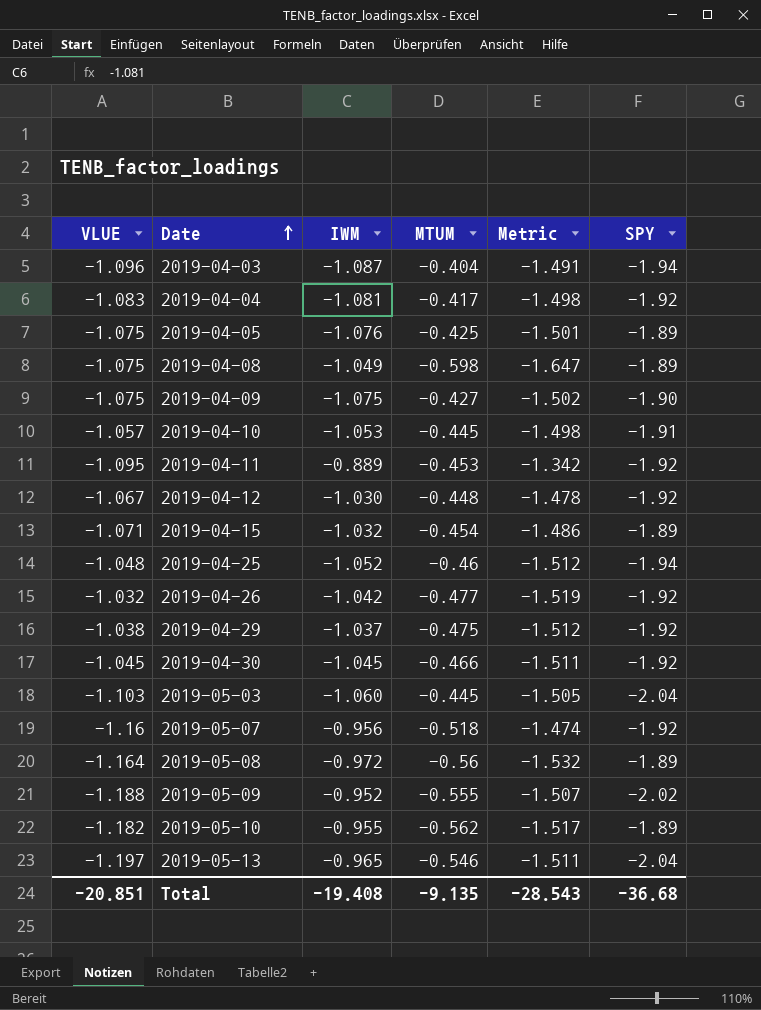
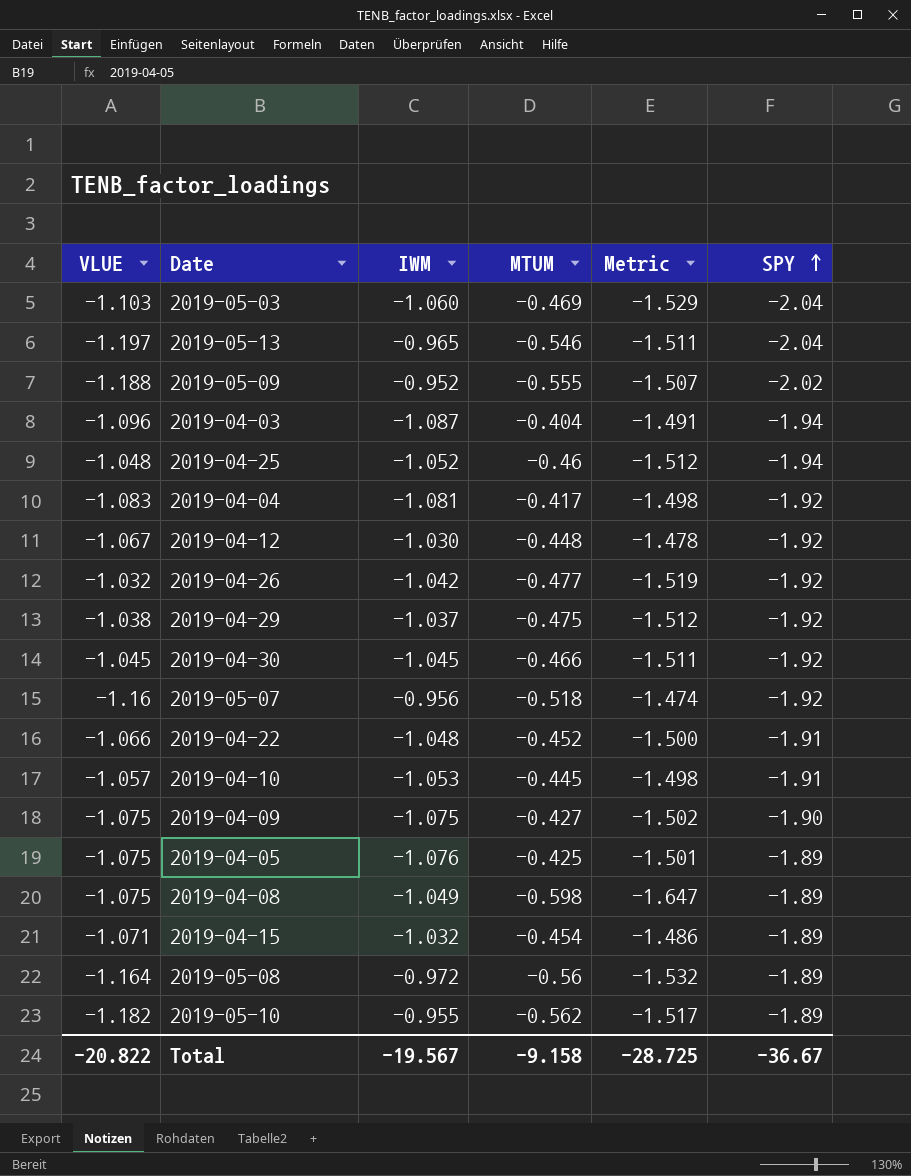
row order: Date ascending -> SPY ascending
row 2019-04-11: -1.095 | -0.889 | -0.453 | -1.342 | -1.92 -> none
2019-05-03 | MTUM: -0.445 -> -0.469
2019-05-03 | Metric: -1.505 -> -1.529
row 2019-04-22: none -> -1.066 | -1.048 | -0.452 | -1.500 | -1.91
Total | VLUE: -20.851 -> -20.822
Total | IWM: -19.408 -> -19.567
Total | MTUM: -9.135 -> -9.158
Total | Metric: -28.543 -> -28.725
Total | SPY: -36.68 -> -36.67

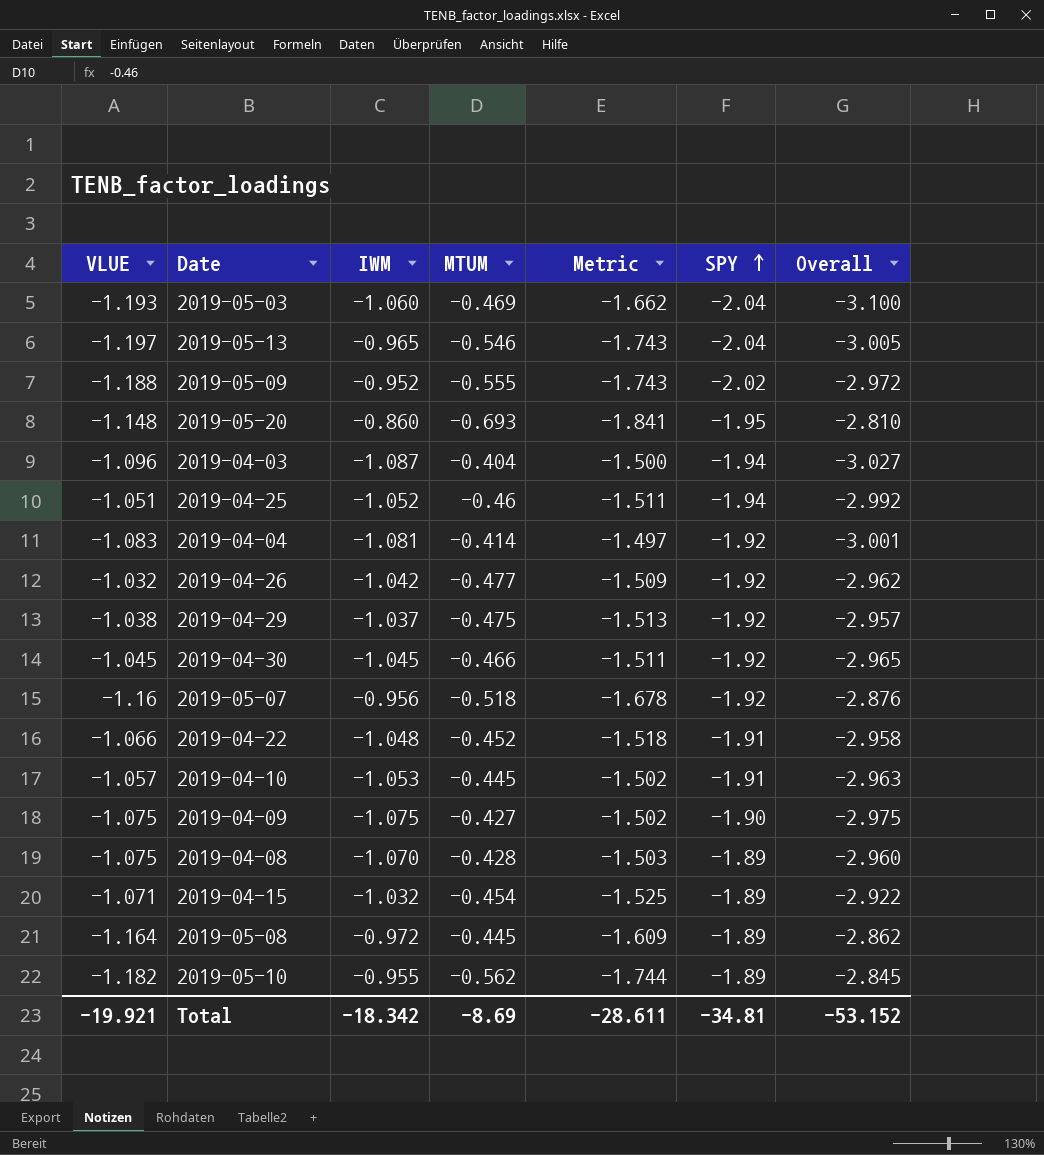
column Metric | formula: [IWM] + [MTUM] -> [VLUE] + [MTUM]
column Overall | formula: none -> [IWM] + [SPY]
row 2019-04-12: -1.067 | -1.030 | -0.448 | -1.478 | -1.92 -> none
row 2019-04-05: -1.075 | -1.076 | -0.425 | -1.501 | -1.89 -> none
2019-05-03 | VLUE: -1.103 -> -1.193
row 2019-05-20: none -> -1.148 | -0.860 | -0.693 | -1.841 | -1.95 | -2.810
2019-04-25 | VLUE: -1.048 -> -1.051
2019-04-04 | MTUM: -0.417 -> -0.414
2019-04-08 | IWM: -1.049 -> -1.070
2019-04-08 | MTUM: -0.598 -> -0.428
2019-05-08 | MTUM: -0.56 -> -0.445
Total | VLUE: -20.822 -> -19.921
Total | IWM: -19.567 -> -18.342
Total | MTUM: -9.158 -> -8.69
Total | Metric: -28.725 -> -28.611
Total | SPY: -36.67 -> -34.81

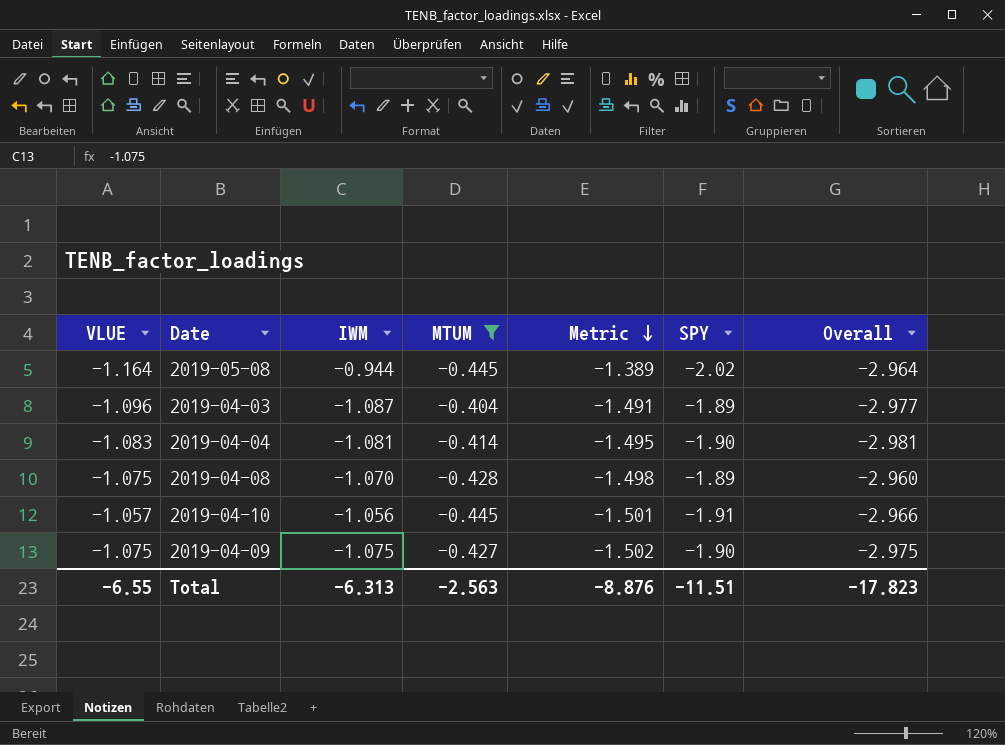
filter: none -> MTUM >= -0.445
row order: SPY ascending -> Metric descending
column Metric | formula: [VLUE] + [MTUM] -> [IWM] + [MTUM]
2019-05-08 | IWM: -0.972 -> -0.944
2019-05-08 | SPY: -1.89 -> -2.02
2019-05-08 | Overall: -2.862 -> -2.964
2019-04-03 | SPY: -1.94 -> -1.89
2019-04-03 | Overall: -3.027 -> -2.977
2019-04-04 | SPY: -1.92 -> -1.90
2019-04-04 | Overall: -3.001 -> -2.981
2019-04-10 | IWM: -1.053 -> -1.056
2019-04-10 | Overall: -2.963 -> -2.966
Total | VLUE: -19.921 -> -6.55
Total | IWM: -18.342 -> -6.313
Total | MTUM: -8.69 -> -2.563
Total | Metric: -28.611 -> -8.876
Total | SPY: -34.81 -> -11.51
Total | Overall: -53.152 -> -17.823

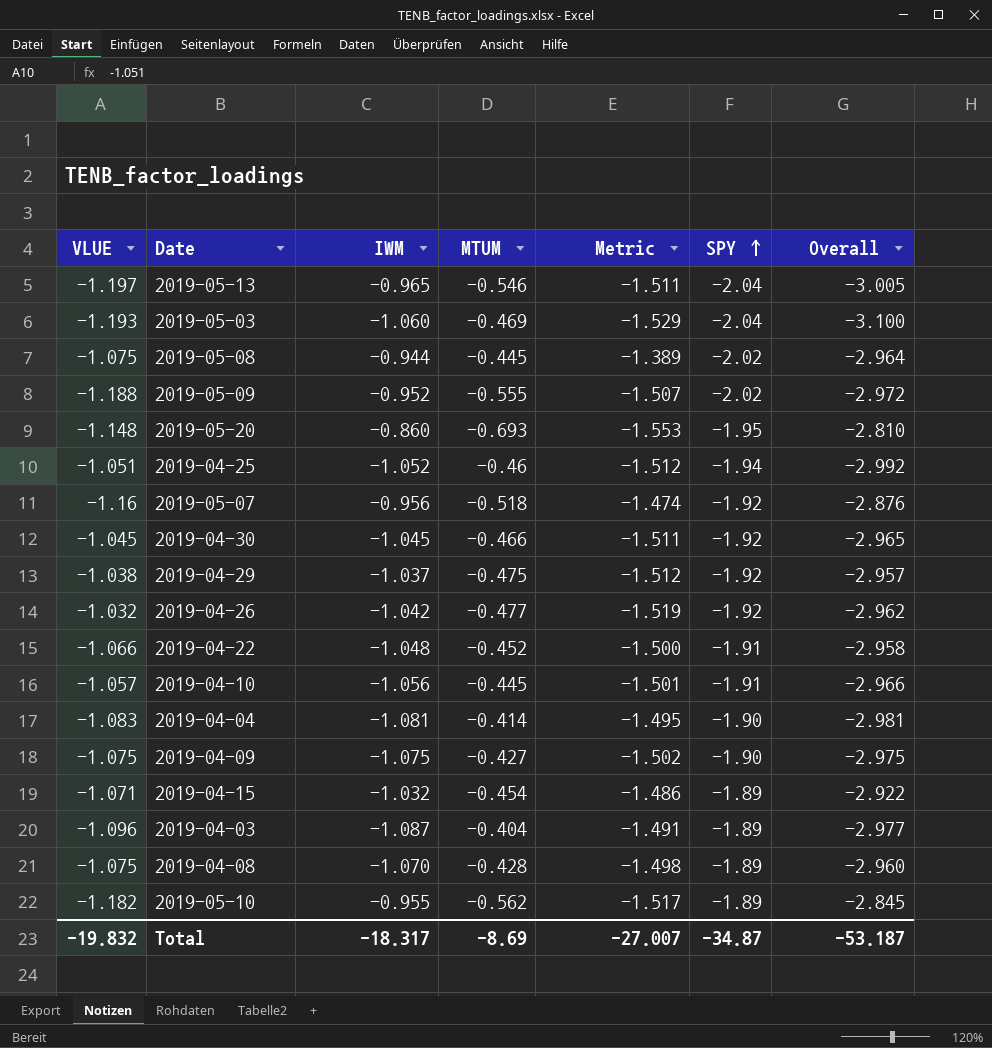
filter: MTUM >= -0.445 -> none
row order: Metric descending -> SPY ascending
2019-05-08 | VLUE: -1.164 -> -1.075
Total | VLUE: -6.55 -> -19.832
Total | IWM: -6.313 -> -18.317
Total | MTUM: -2.563 -> -8.69
Total | Metric: -8.876 -> -27.007
Total | SPY: -11.51 -> -34.87
Total | Overall: -17.823 -> -53.187

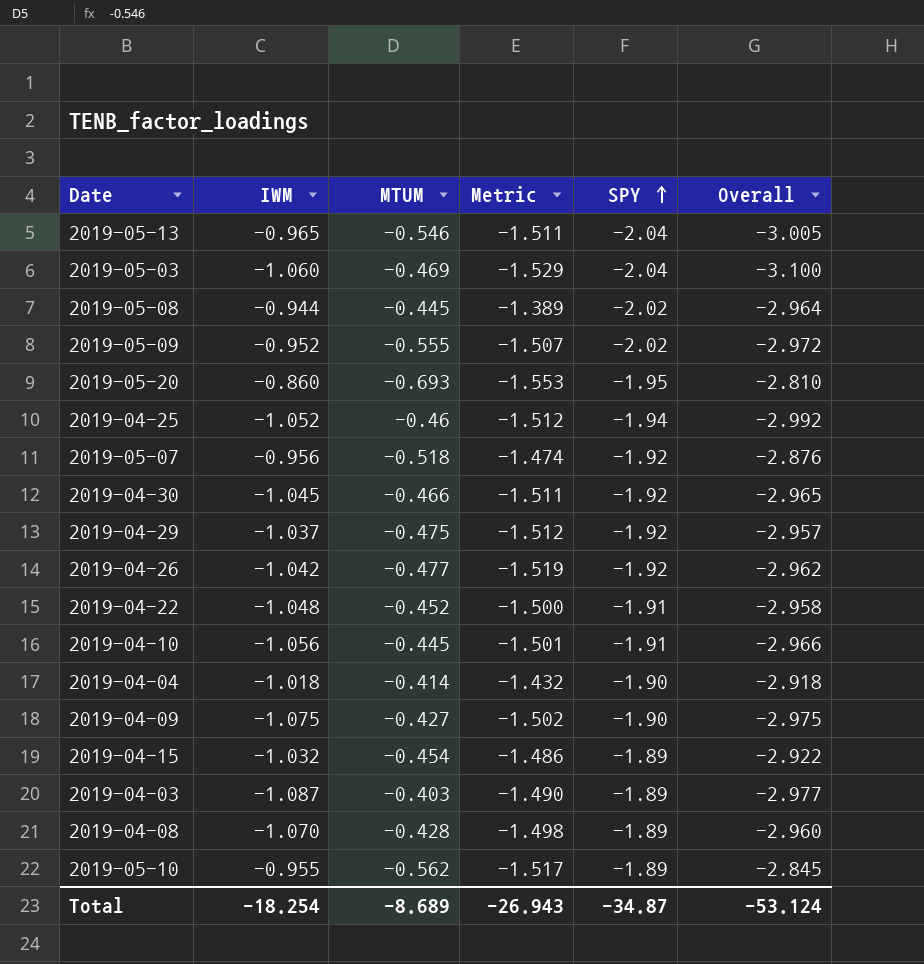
column VLUE | position: 1 -> none
2019-04-04 | IWM: -1.081 -> -1.018
2019-04-04 | Metric: -1.495 -> -1.432
2019-04-04 | Overall: -2.981 -> -2.918
2019-04-03 | MTUM: -0.404 -> -0.403
2019-04-03 | Metric: -1.491 -> -1.490
Total | IWM: -18.317 -> -18.254
Total | MTUM: -8.69 -> -8.689
Total | Metric: -27.007 -> -26.943
Total | Overall: -53.187 -> -53.124

